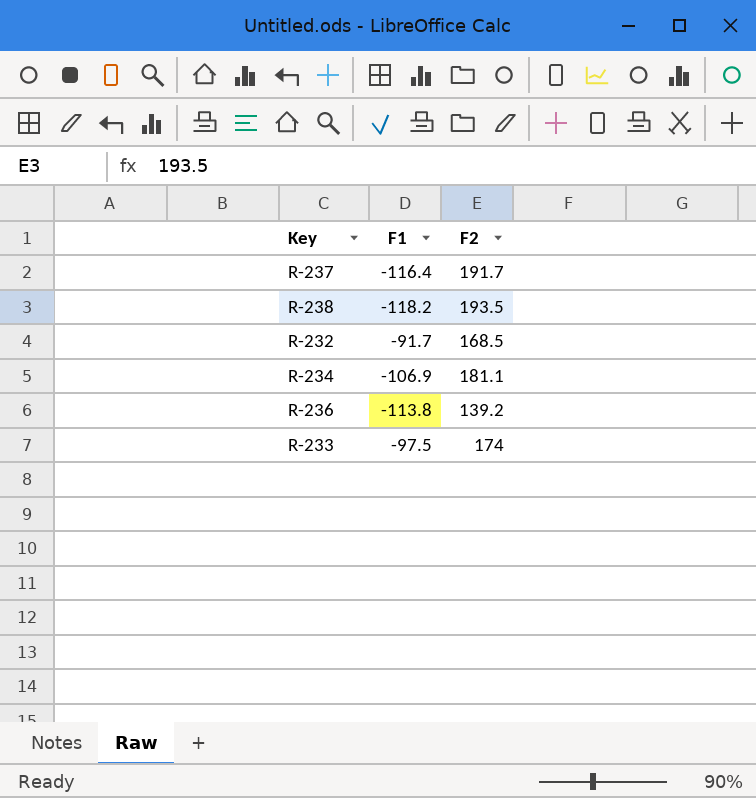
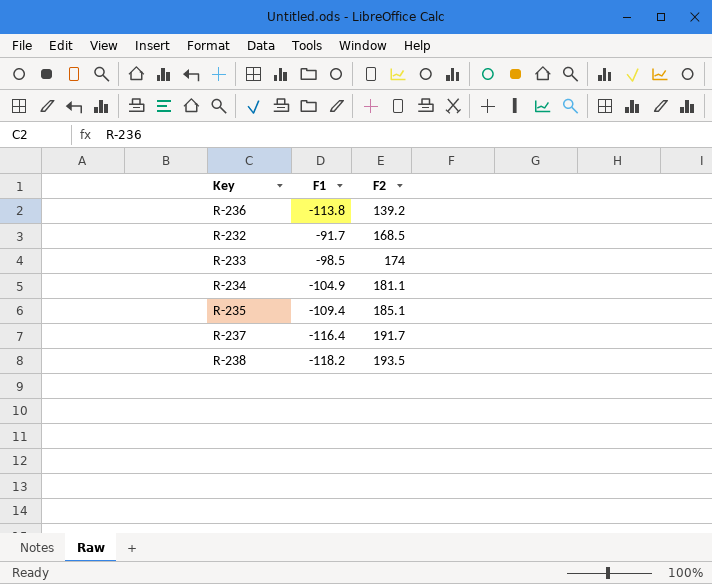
row order: none -> F2 ascending
R-233 | F1: -97.5 -> -98.5
R-234 | F1: -106.9 -> -104.9
row R-235: none -> -109.4 | 185.1

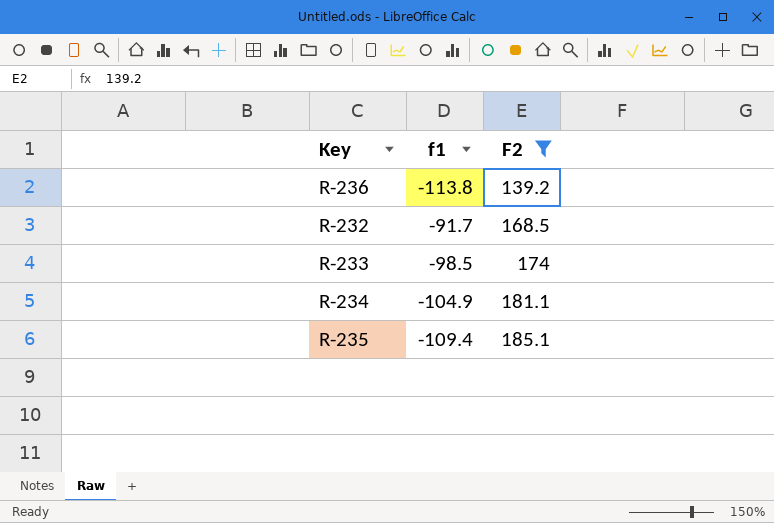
filter: none -> F2 <= 185.1
column name: F1 -> f1

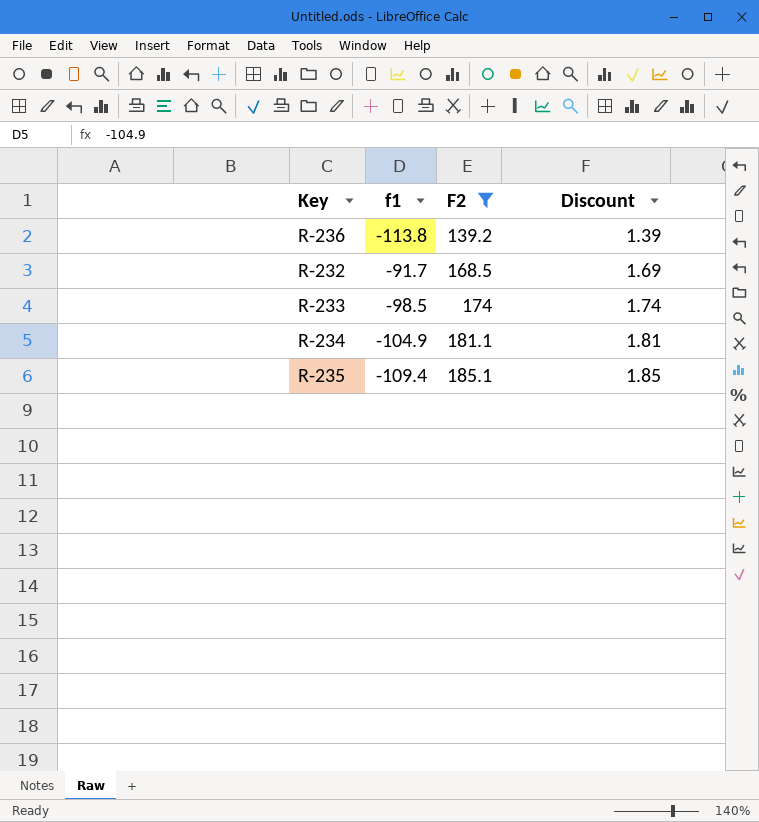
column Discount | formula: none -> [F2] * 0.01

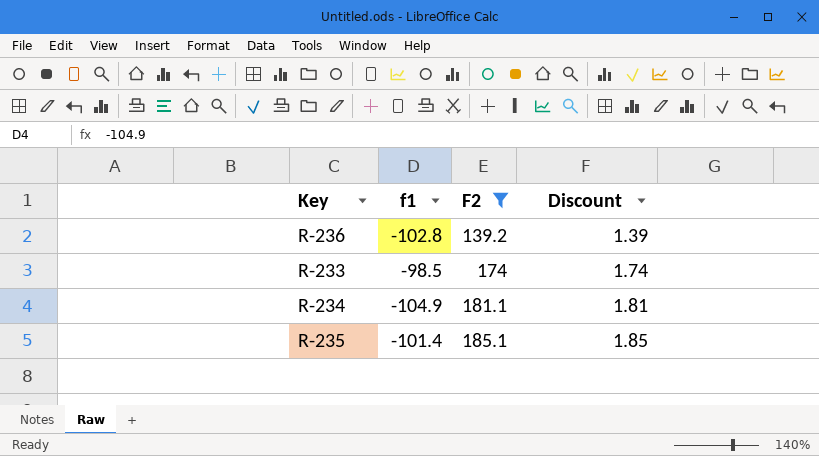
row R-232: -91.7 | 168.5 | 1.69 -> none
R-236 | f1: -113.8 -> -102.8
R-235 | f1: -109.4 -> -101.4

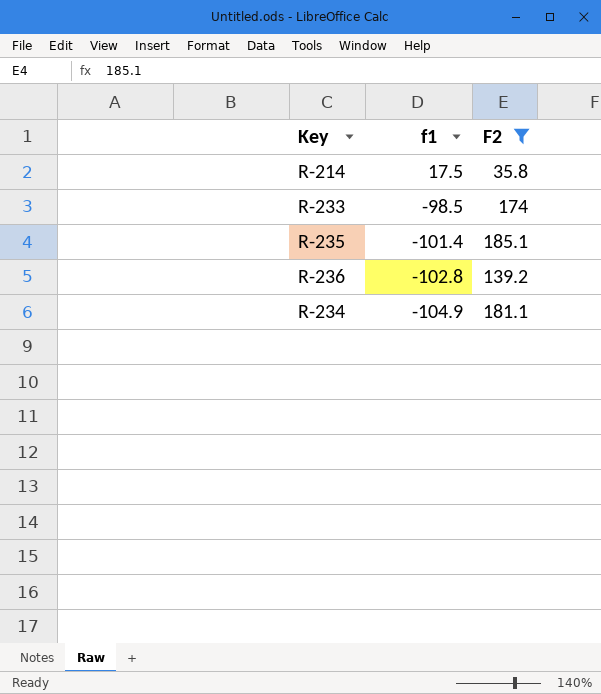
row order: F2 ascending -> f1 descending
column Discount | formula: [F2] * 0.01 -> none
row R-214: none -> 17.5 | 35.8

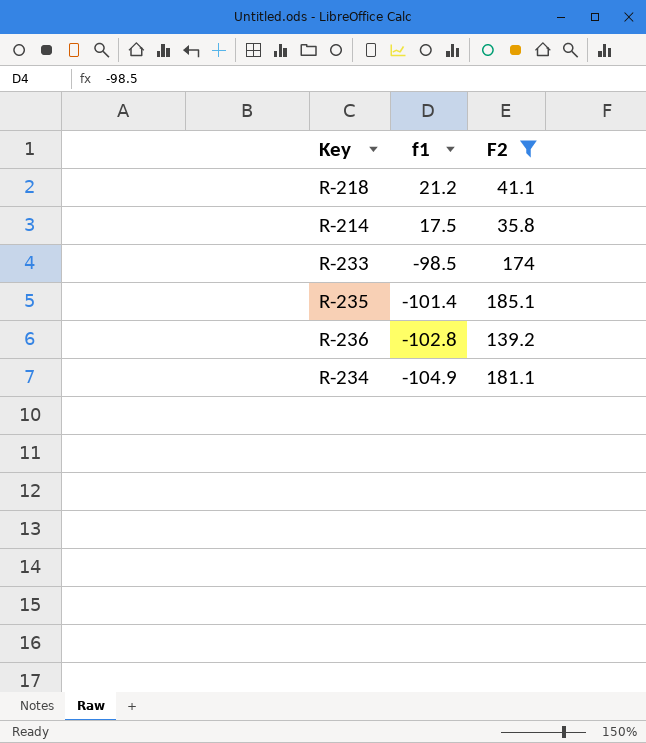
row R-218: none -> 21.2 | 41.1

